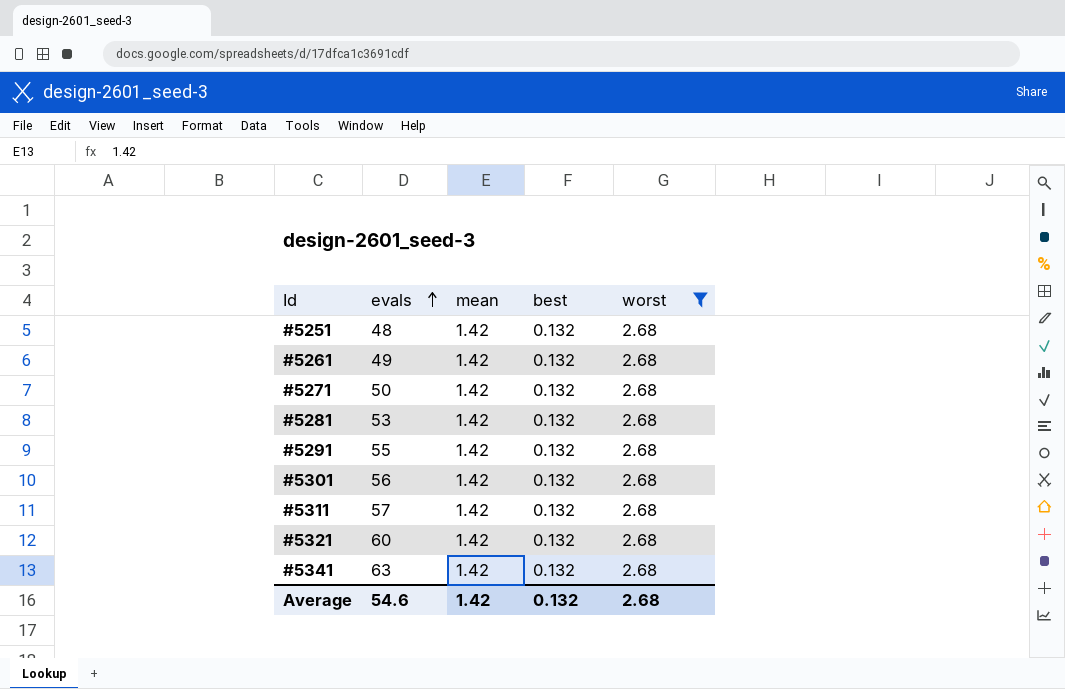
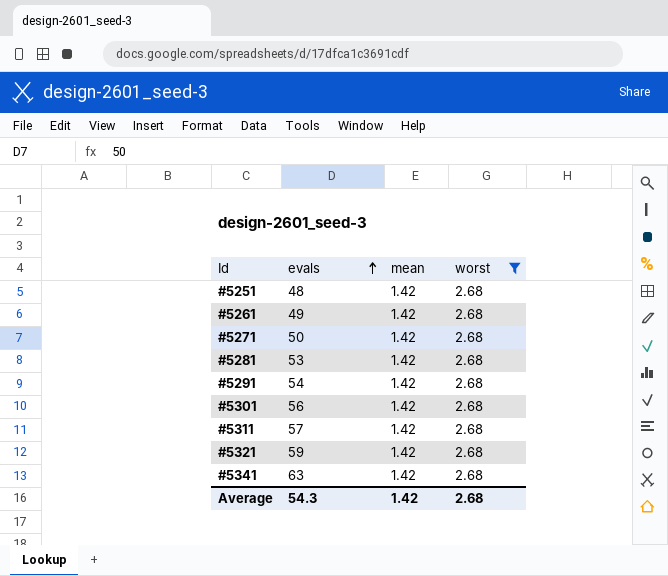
column best | position: 4 -> none
#5291 | evals: 55 -> 54
#5321 | evals: 60 -> 59
Average | evals: 54.6 -> 54.3

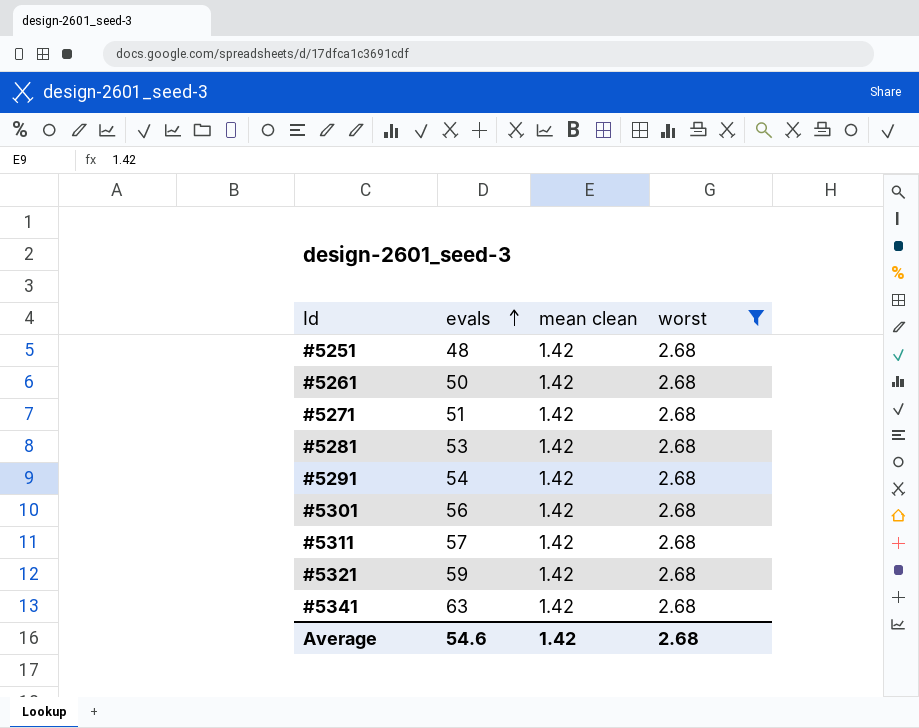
column name: mean -> mean clean
#5261 | evals: 49 -> 50
#5271 | evals: 50 -> 51
Average | evals: 54.3 -> 54.6

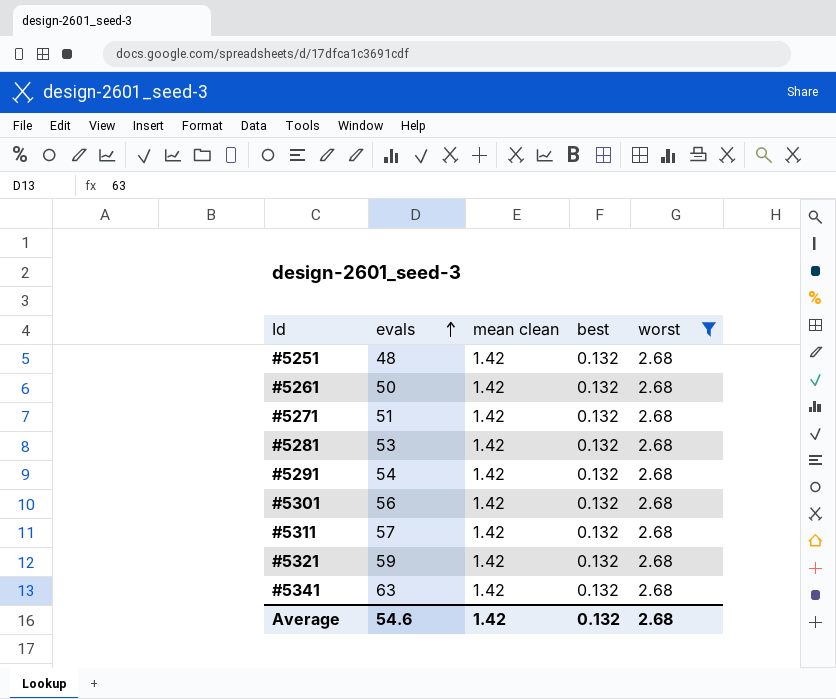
column best | position: none -> 4

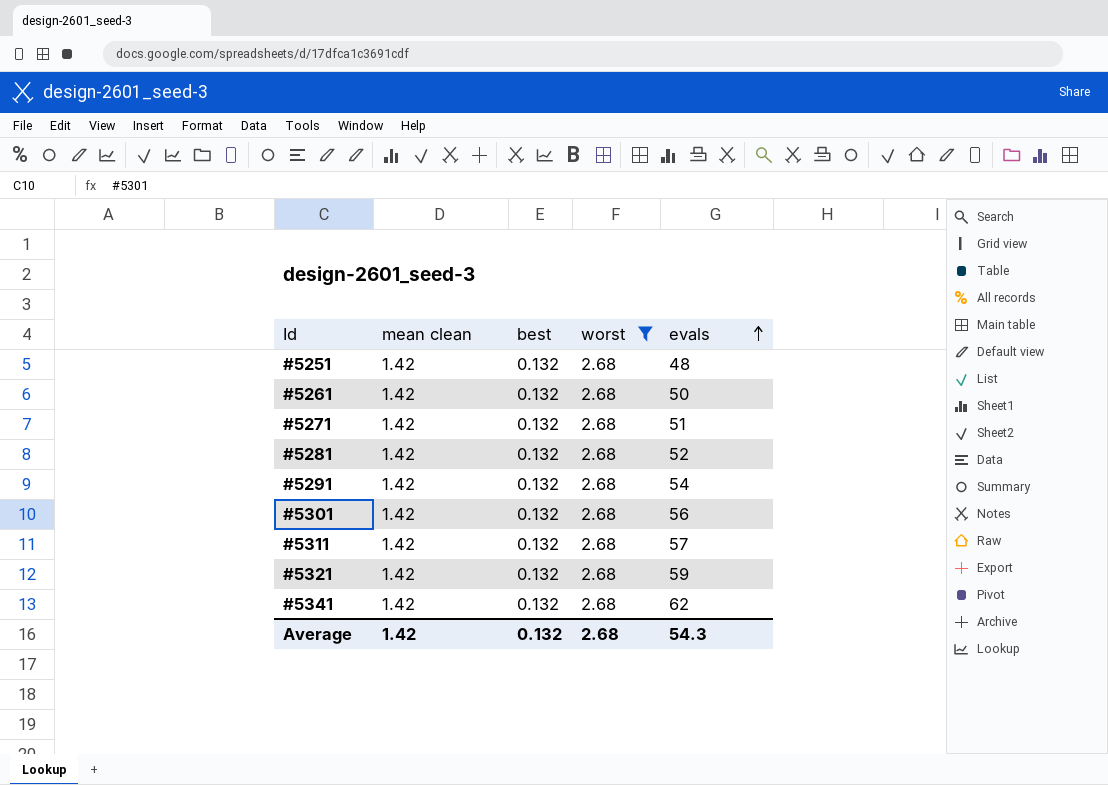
column evals | position: 2 -> 5
#5281 | evals: 53 -> 52
#5341 | evals: 63 -> 62
Average | evals: 54.6 -> 54.3

